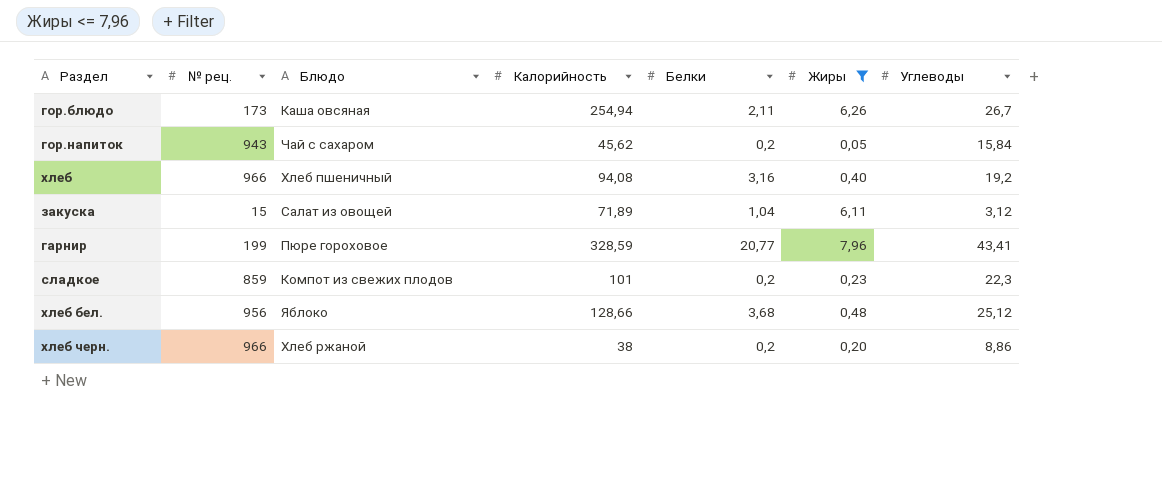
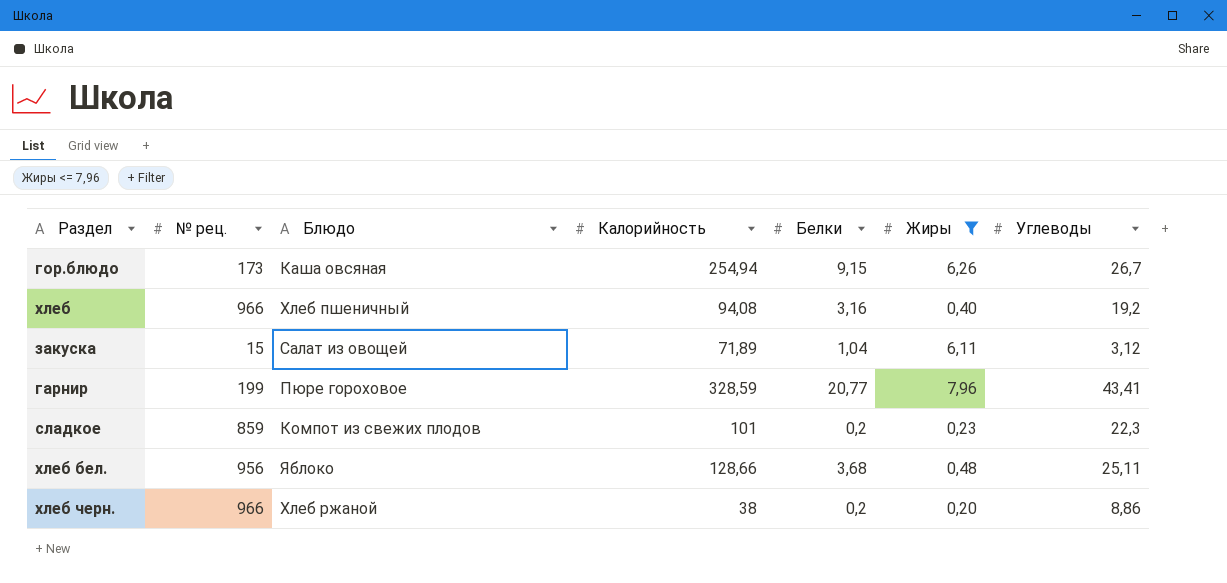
row гор.напиток: 943 | Чай с сахаром | 45,62 | 0,2 | 0,05 | 15,84 -> none
гор.блюдо | Белки: 2,11 -> 9,15
хлеб бел. | Углеводы: 25,12 -> 25,11

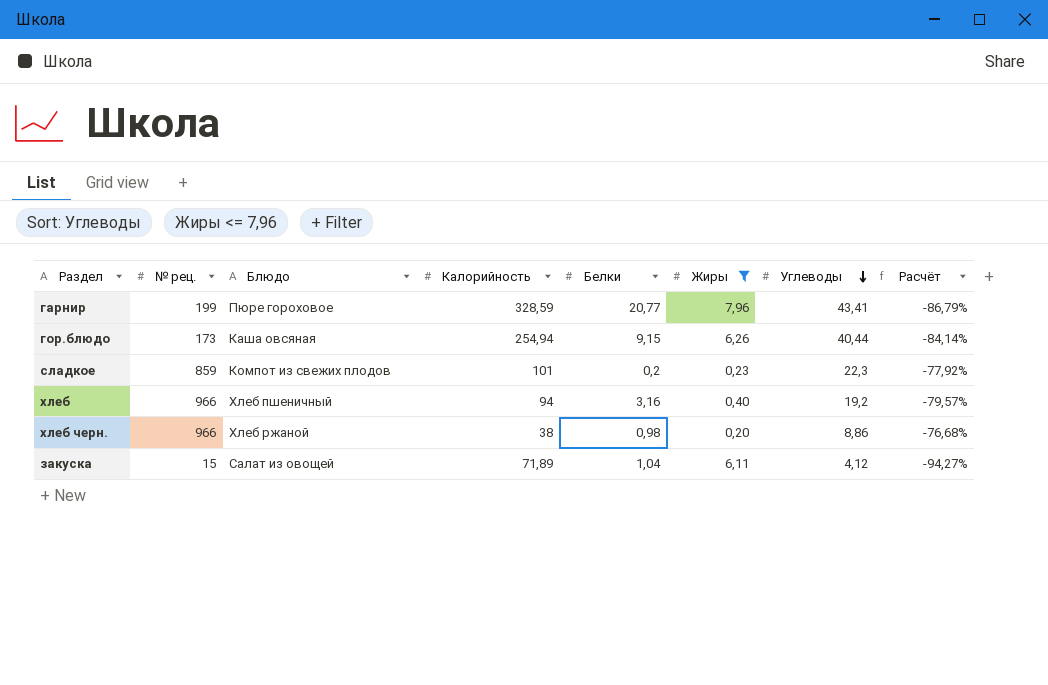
row order: none -> Углеводы descending
column Расчёт | formula: none -> ([Углеводы] - [Калорийность]) / [Калорийность]
row хлеб бел.: 956 | Яблоко | 128,66 | 3,68 | 0,48 | 25,11 -> none
гор.блюдо | Углеводы: 26,7 -> 40,44
хлеб | Калорийность: 94,08 -> 94
хлеб черн. | Белки: 0,2 -> 0,98
закуска | Углеводы: 3,12 -> 4,12

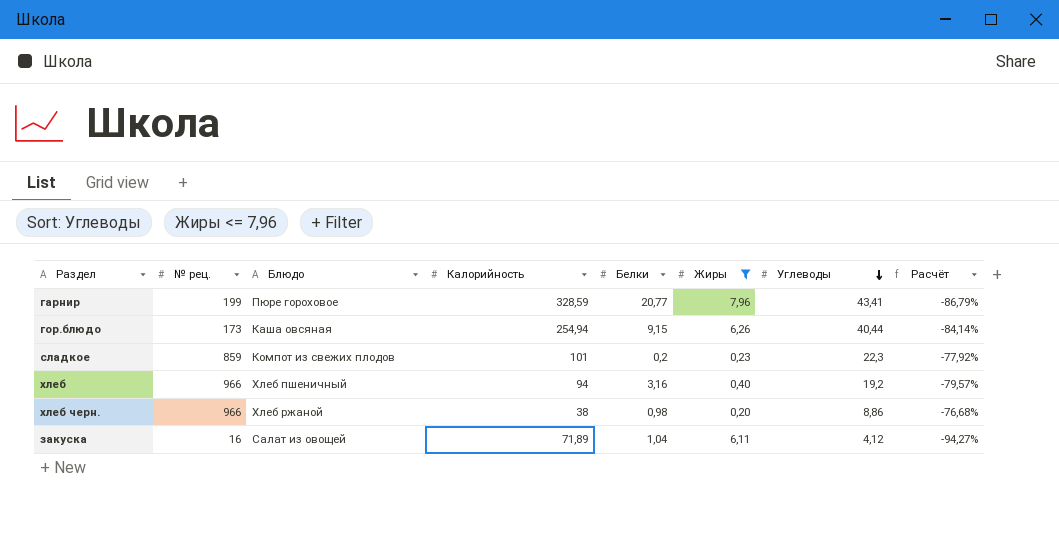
закуска | № рец.: 15 -> 16

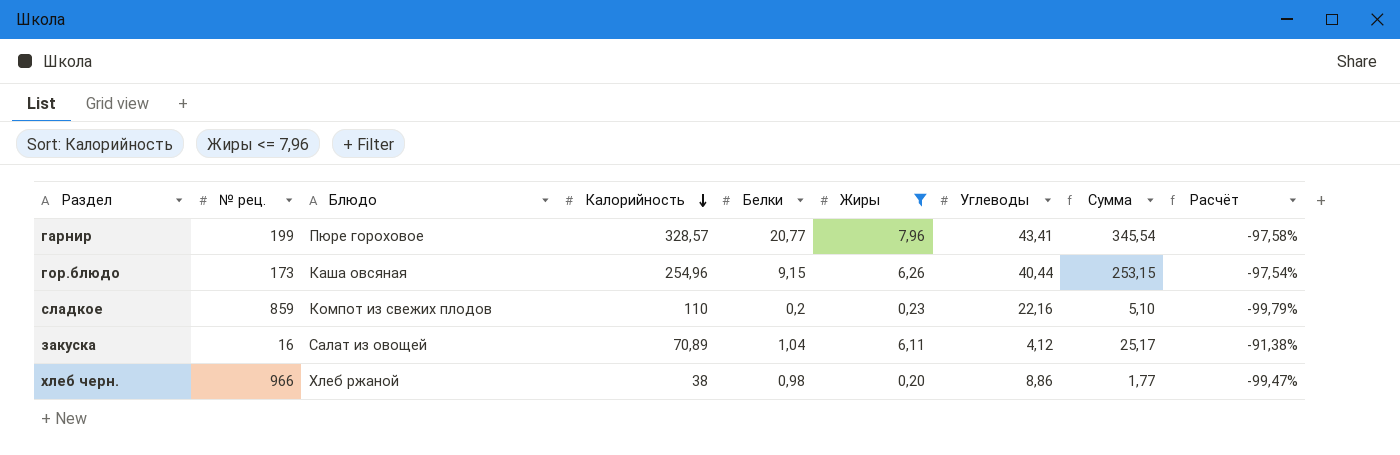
row order: Углеводы descending -> Калорийность descending
column Сумма | formula: none -> [Жиры] * [Углеводы]
column Расчёт | formula: ([Углеводы] - [Калорийность]) / [Калорийность] -> ([Жиры] - [Калорийность]) / [Калорийность]
row хлеб: 966 | Хлеб пшеничный | 94 | 3,16 | 0,40 | 19,2 | -79,57% -> none
гарнир | Калорийность: 328,59 -> 328,57
гор.блюдо | Калорийность: 254,94 -> 254,96
сладкое | Калорийность: 101 -> 110
сладкое | Углеводы: 22,3 -> 22,16
закуска | Калорийность: 71,89 -> 70,89

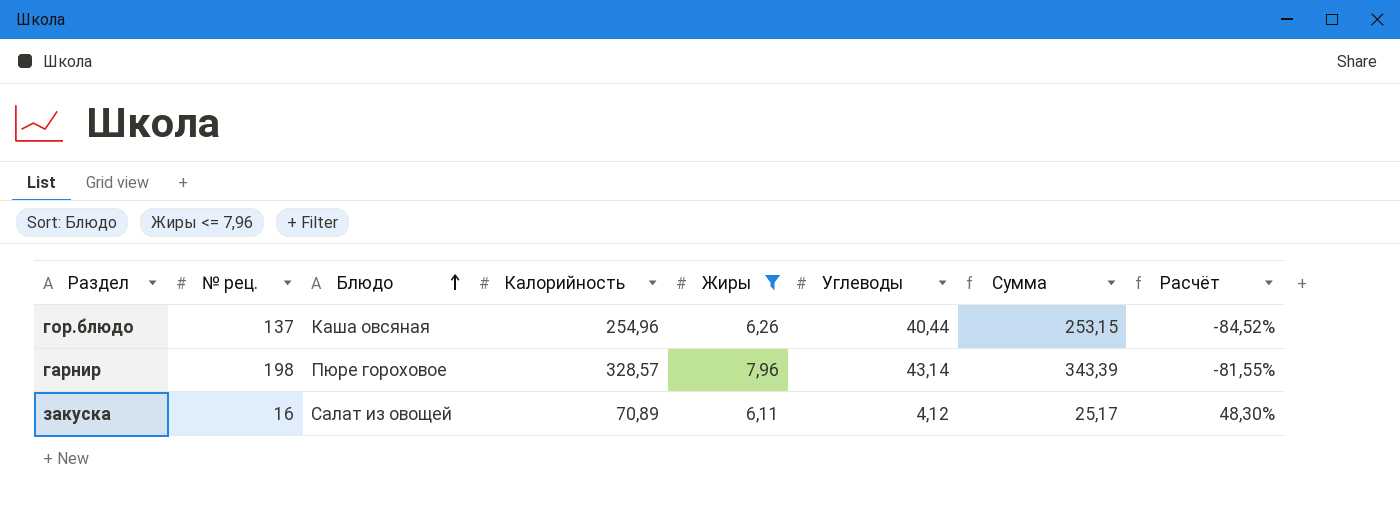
row order: Калорийность descending -> Блюдо ascending
column Белки | position: 5 -> none
column Расчёт | formula: ([Жиры] - [Калорийность]) / [Калорийность] -> ([Жиры] - [Углеводы]) / [Углеводы]
row сладкое: 859 | Компот из свежих плодов | 110 | 0,2 | 0,23 | 22,16 | 5,10 | -99,79% -> none
row хлеб черн.: 966 | Хлеб ржаной | 38 | 0,98 | 0,20 | 8,86 | 1,77 | -99,47% -> none
гор.блюдо | № рец.: 173 -> 137
гарнир | № рец.: 199 -> 198
гарнир | Углеводы: 43,41 -> 43,14
гарнир | Сумма: 345,54 -> 343,39

